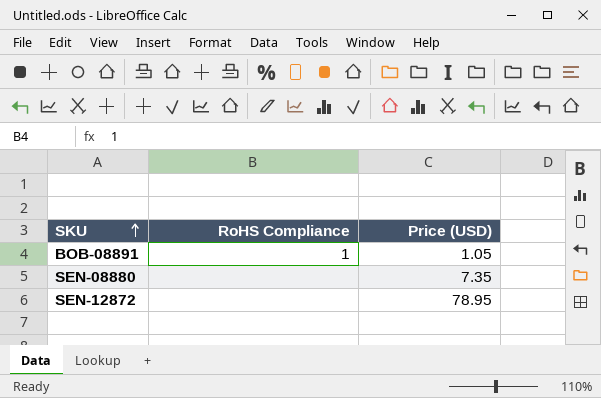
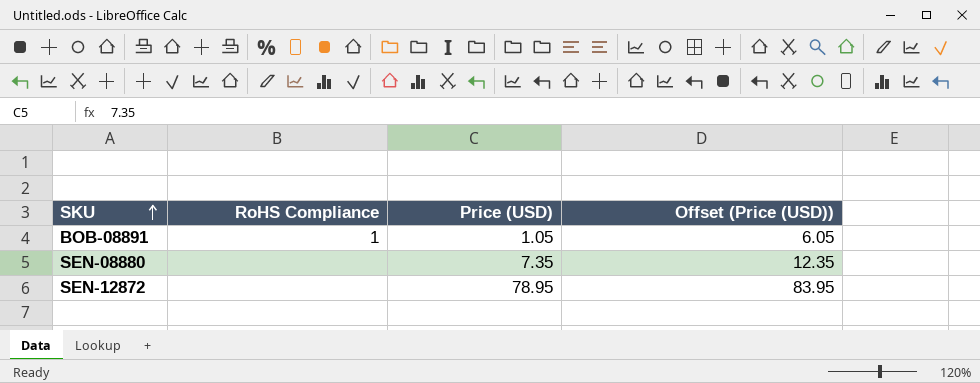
column Offset (Price (USD)) | formula: none -> [Price (USD)] + 5

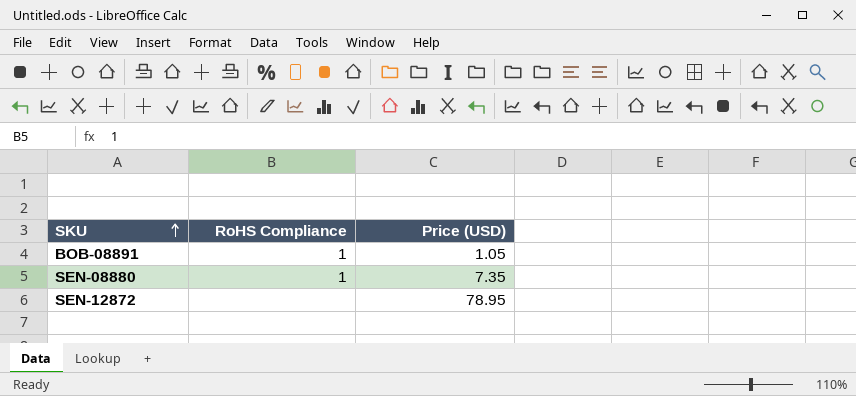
column Offset (Price (USD)) | formula: [Price (USD)] + 5 -> none
SEN-08880 | RoHS Compliance: none -> 1

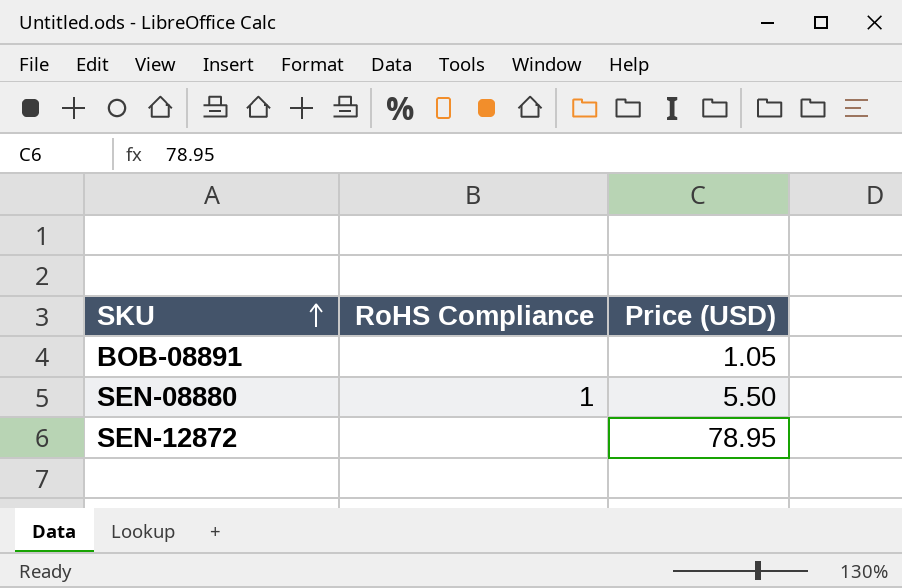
BOB-08891 | RoHS Compliance: 1 -> none
SEN-08880 | Price (USD): 7.35 -> 5.50

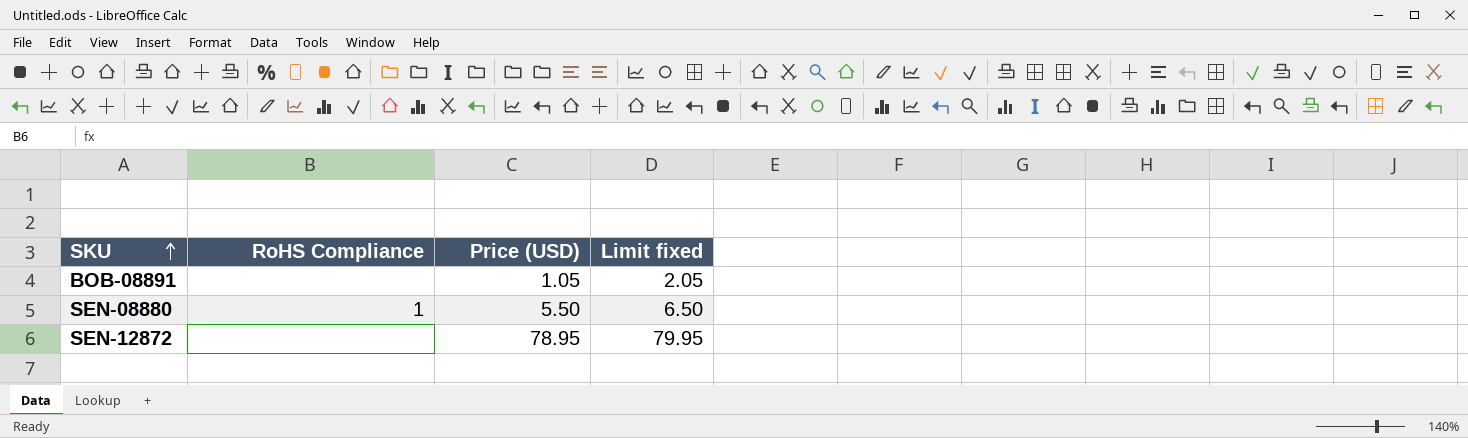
column Limit fixed | formula: none -> [Price (USD)] + 1

